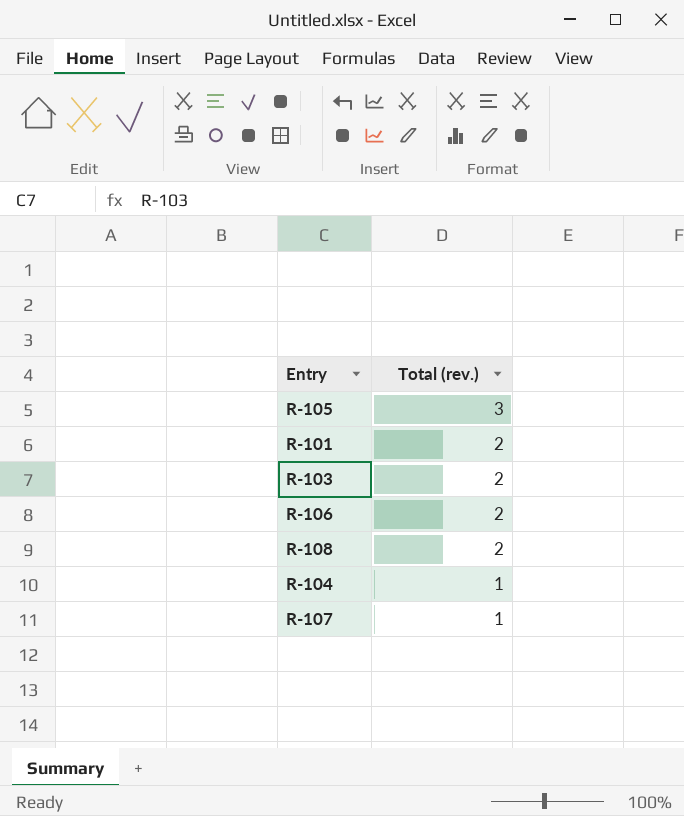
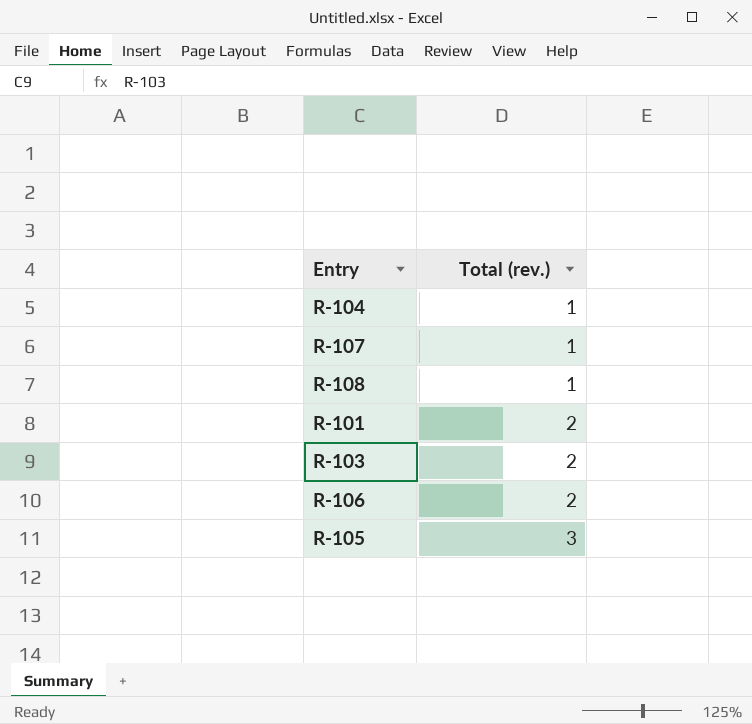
row order: Total (rev.) descending -> Total (rev.) ascending
R-108 | Total (rev.): 2 -> 1

